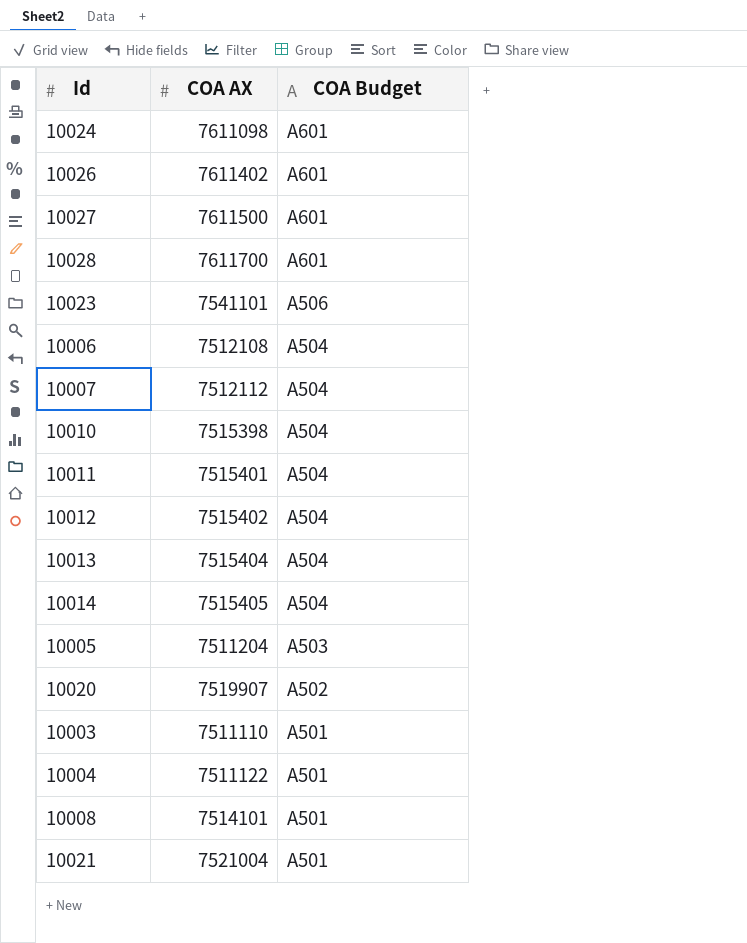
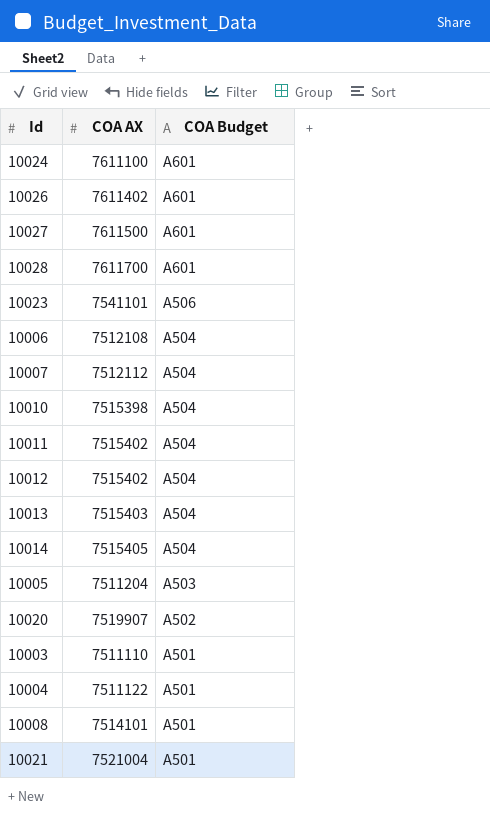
10024 | COA AX: 7611098 -> 7611100
10011 | COA AX: 7515401 -> 7515402
10013 | COA AX: 7515404 -> 7515403

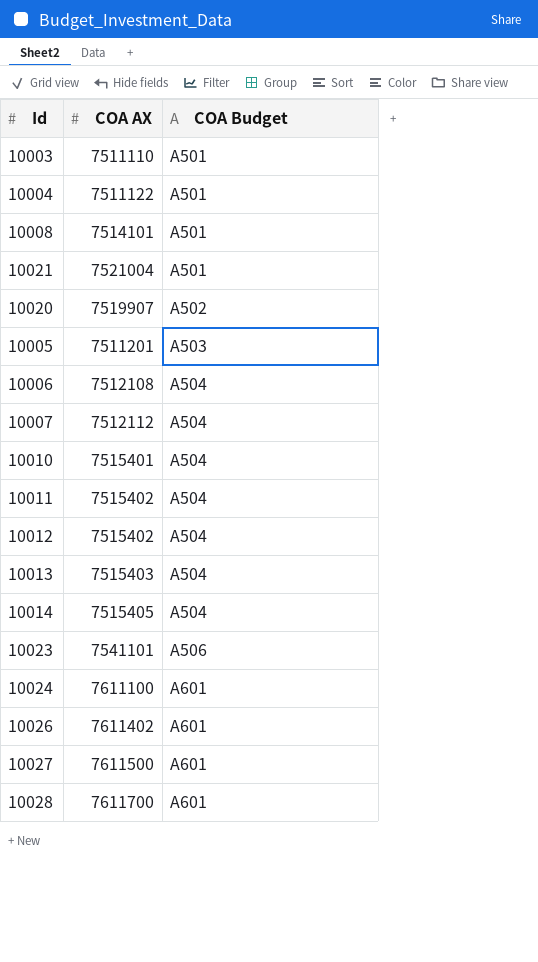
row order: COA Budget descending -> COA Budget ascending
10005 | COA AX: 7511204 -> 7511201
10010 | COA AX: 7515398 -> 7515401

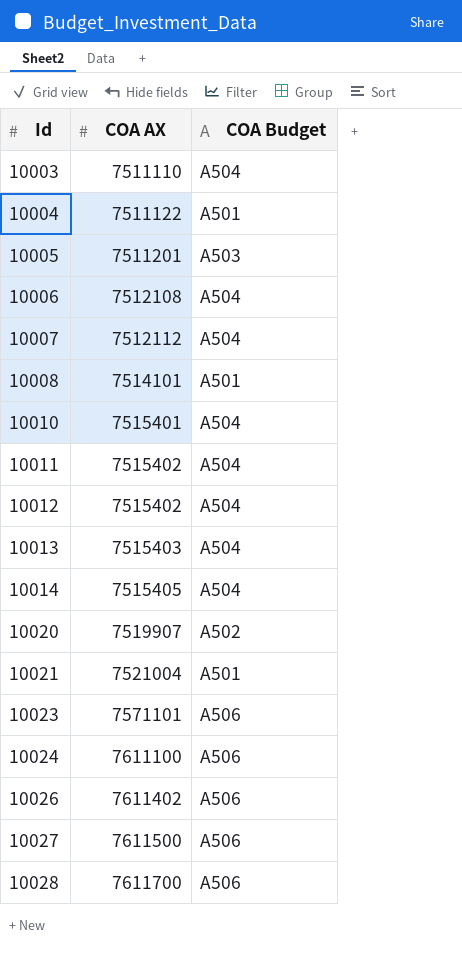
row order: COA Budget ascending -> Id ascending
10003 | COA Budget: A501 -> A504
10023 | COA AX: 7541101 -> 7571101
10024 | COA Budget: A601 -> A506
10026 | COA Budget: A601 -> A506
10027 | COA Budget: A601 -> A506
10028 | COA Budget: A601 -> A506

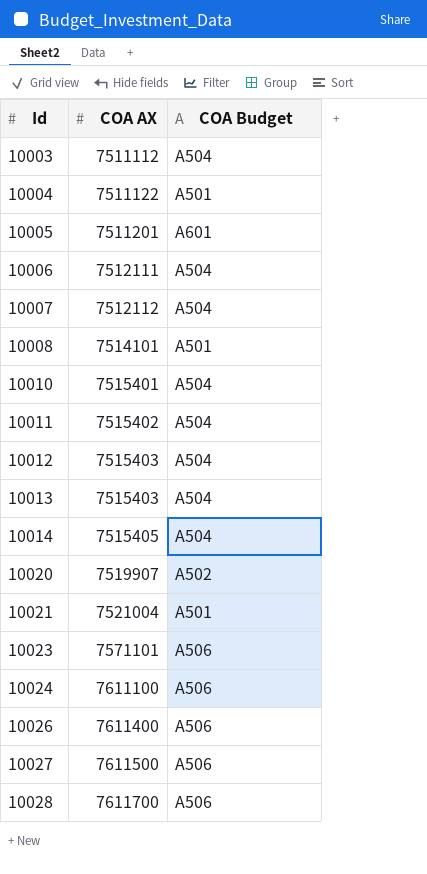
10003 | COA AX: 7511110 -> 7511112
10005 | COA Budget: A503 -> A601
10006 | COA AX: 7512108 -> 7512111
10012 | COA AX: 7515402 -> 7515403
10026 | COA AX: 7611402 -> 7611400

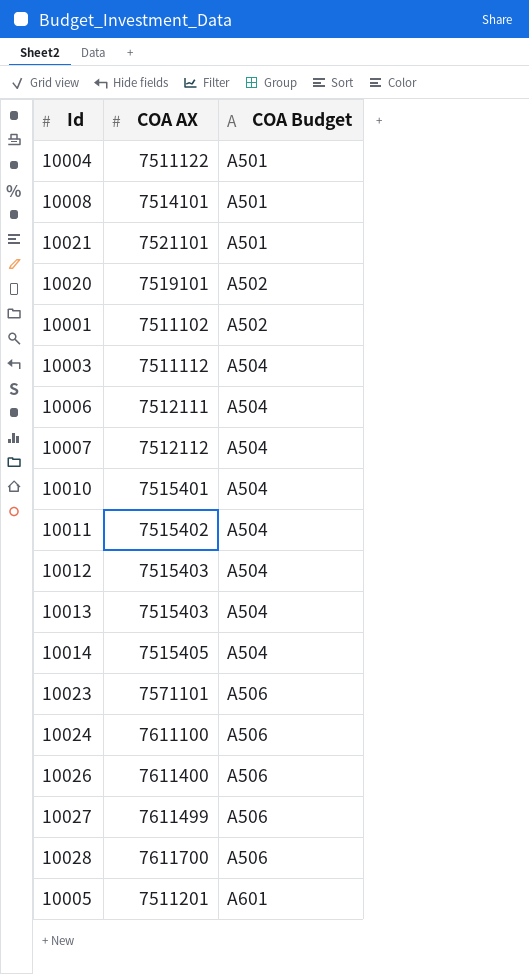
row order: Id ascending -> COA Budget ascending
10021 | COA AX: 7521004 -> 7521101
10020 | COA AX: 7519907 -> 7519101
row 10001: none -> 7511102 | A502
10027 | COA AX: 7611500 -> 7611499

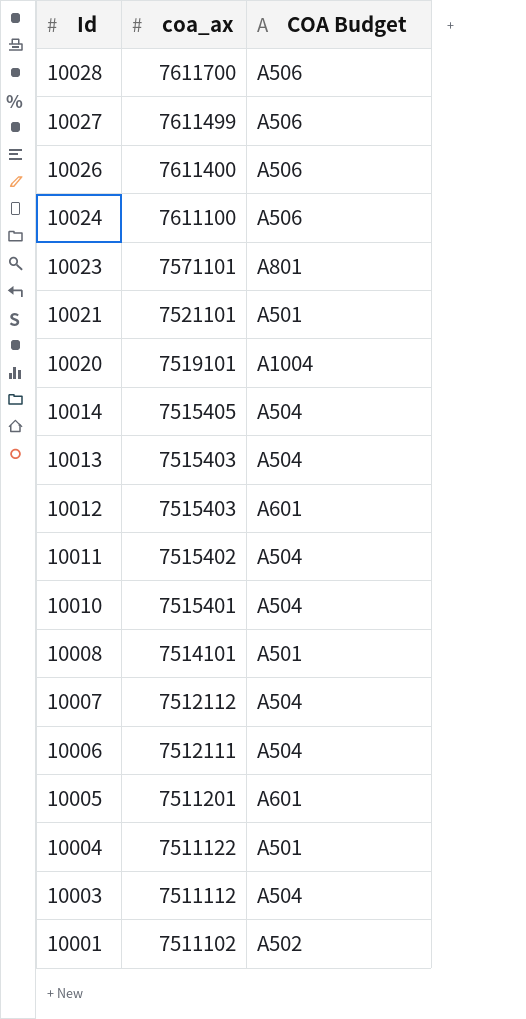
row order: COA Budget ascending -> Id descending
column name: COA AX -> coa_ax
10023 | COA Budget: A506 -> A801
10020 | COA Budget: A502 -> A1004
10012 | COA Budget: A504 -> A601

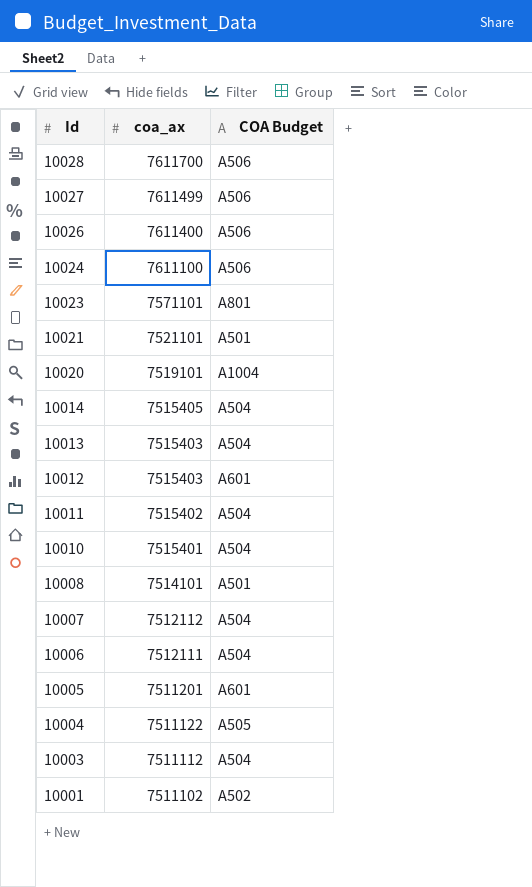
10004 | COA Budget: A501 -> A505

